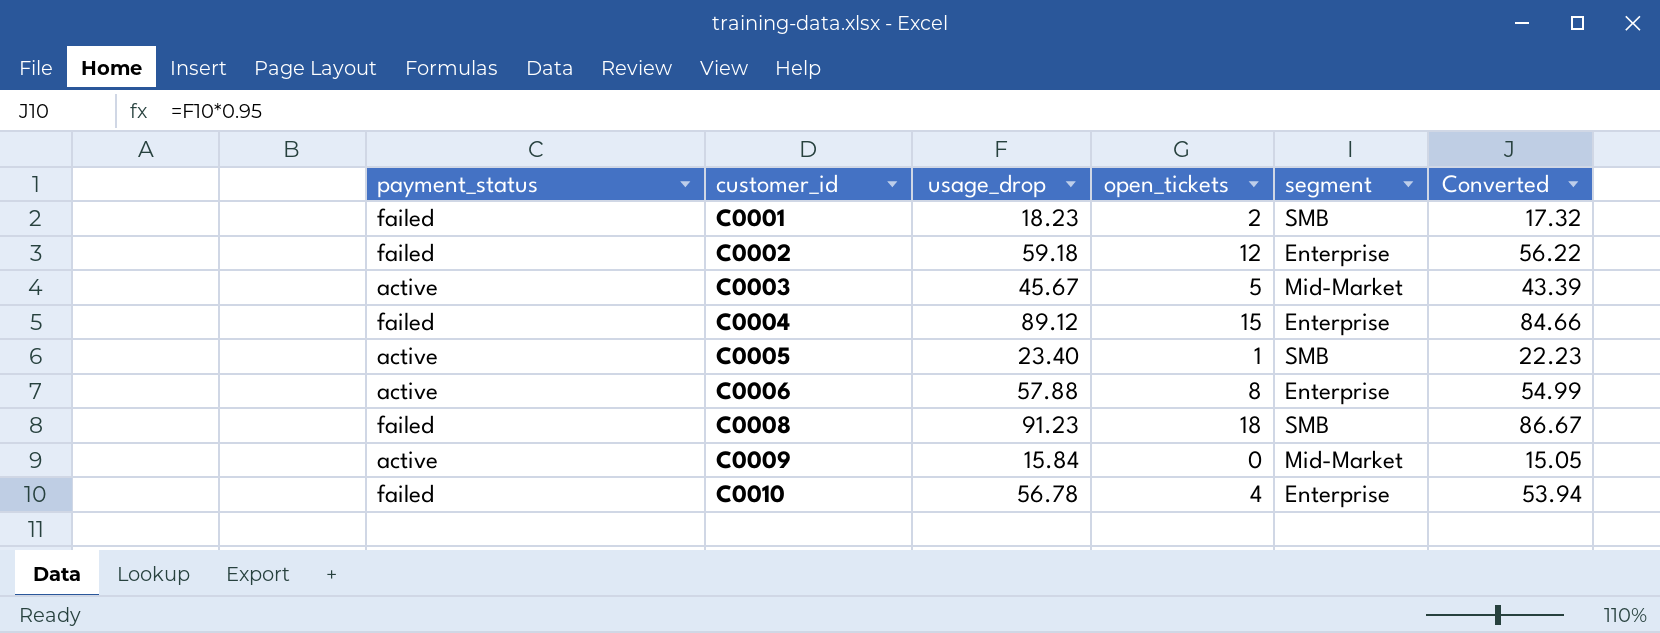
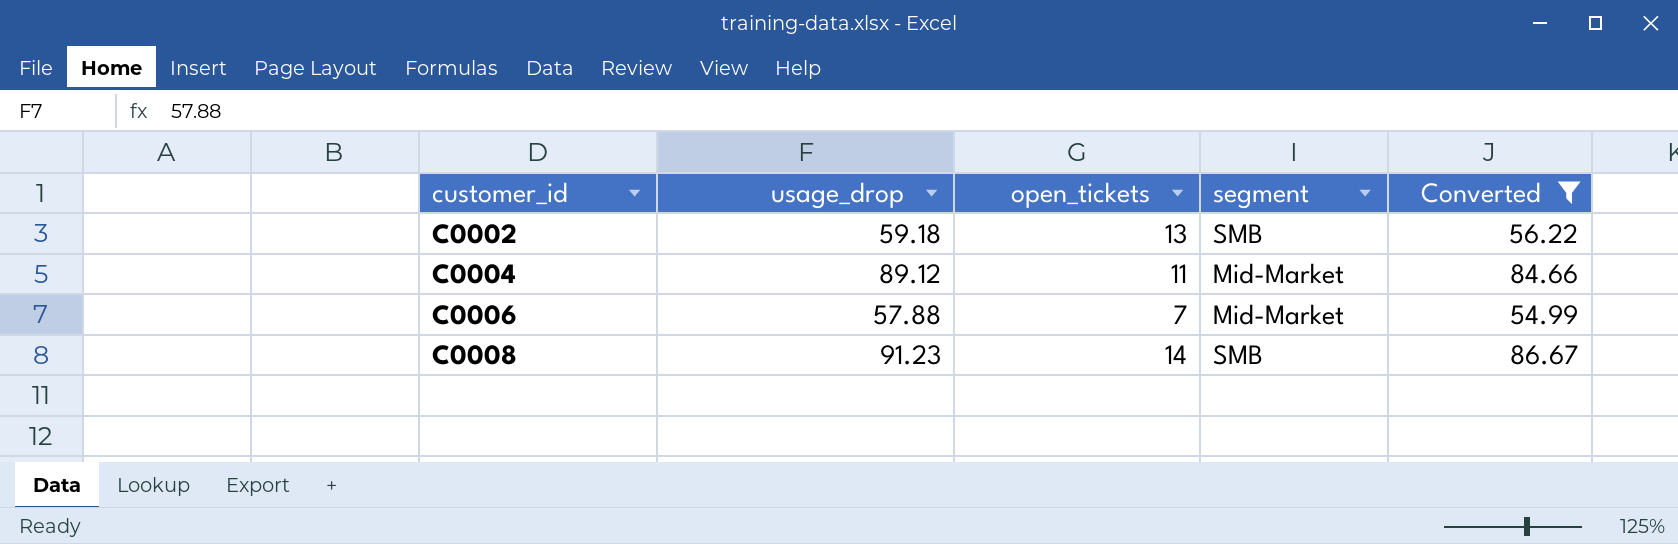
filter: none -> Converted >= 54.99
column payment_status | position: 1 -> none
C0002 | open_tickets: 12 -> 13
C0002 | segment: Enterprise -> SMB
C0004 | open_tickets: 15 -> 11
C0004 | segment: Enterprise -> Mid-Market
C0006 | open_tickets: 8 -> 7
C0006 | segment: Enterprise -> Mid-Market
C0008 | open_tickets: 18 -> 14

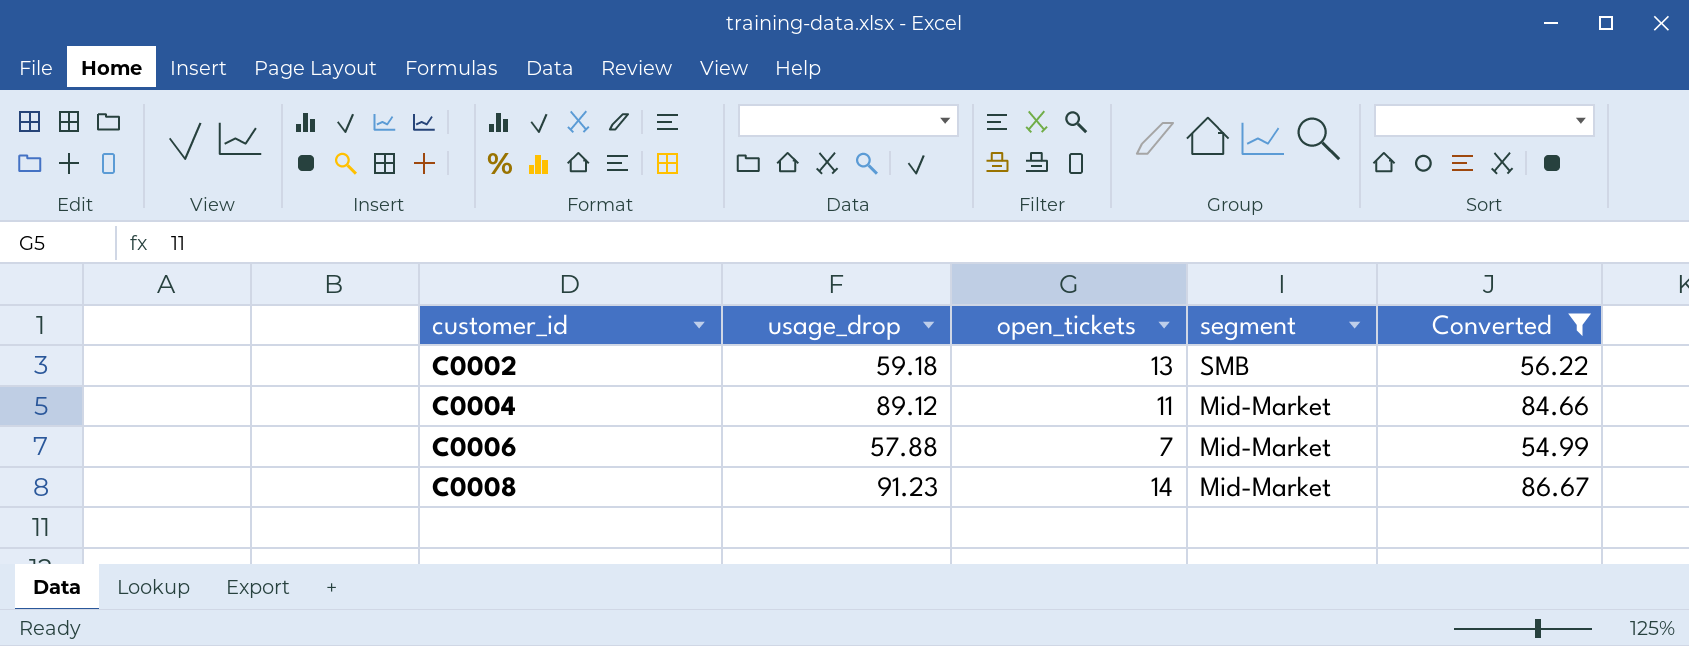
C0008 | segment: SMB -> Mid-Market

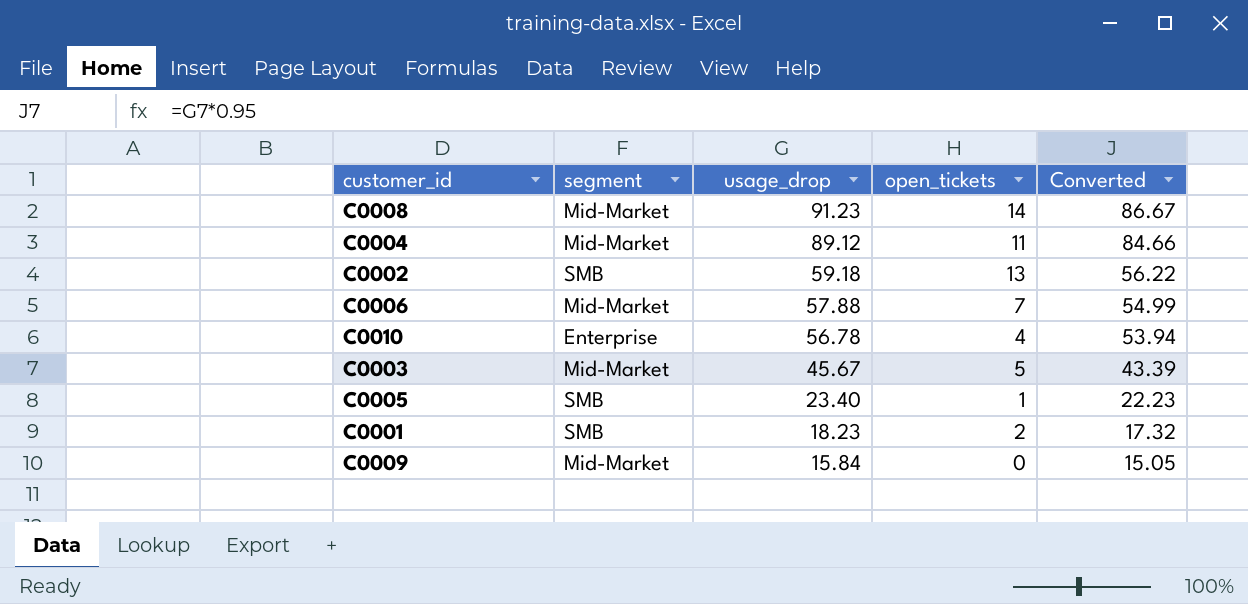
filter: Converted >= 54.99 -> none
row order: customer_id ascending -> usage_drop descending
column segment | position: 4 -> 2

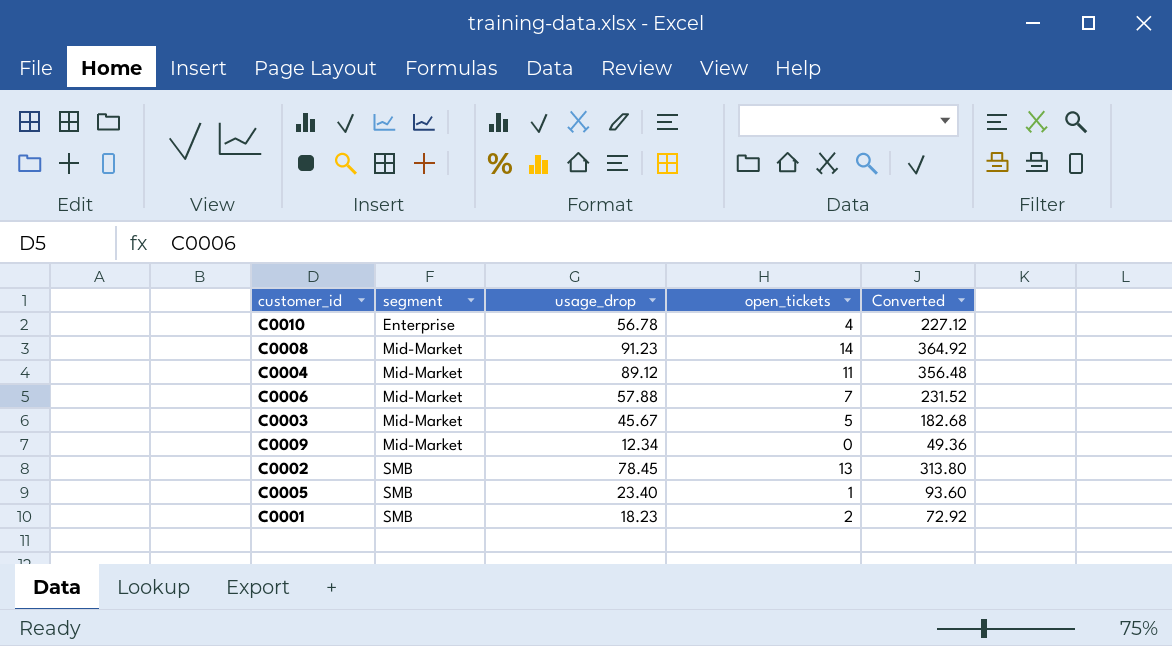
row order: usage_drop descending -> segment ascending
column Converted | formula: [usage_drop] * 0.95 -> [usage_drop] * 4
C0009 | usage_drop: 15.84 -> 12.34
C0002 | usage_drop: 59.18 -> 78.45

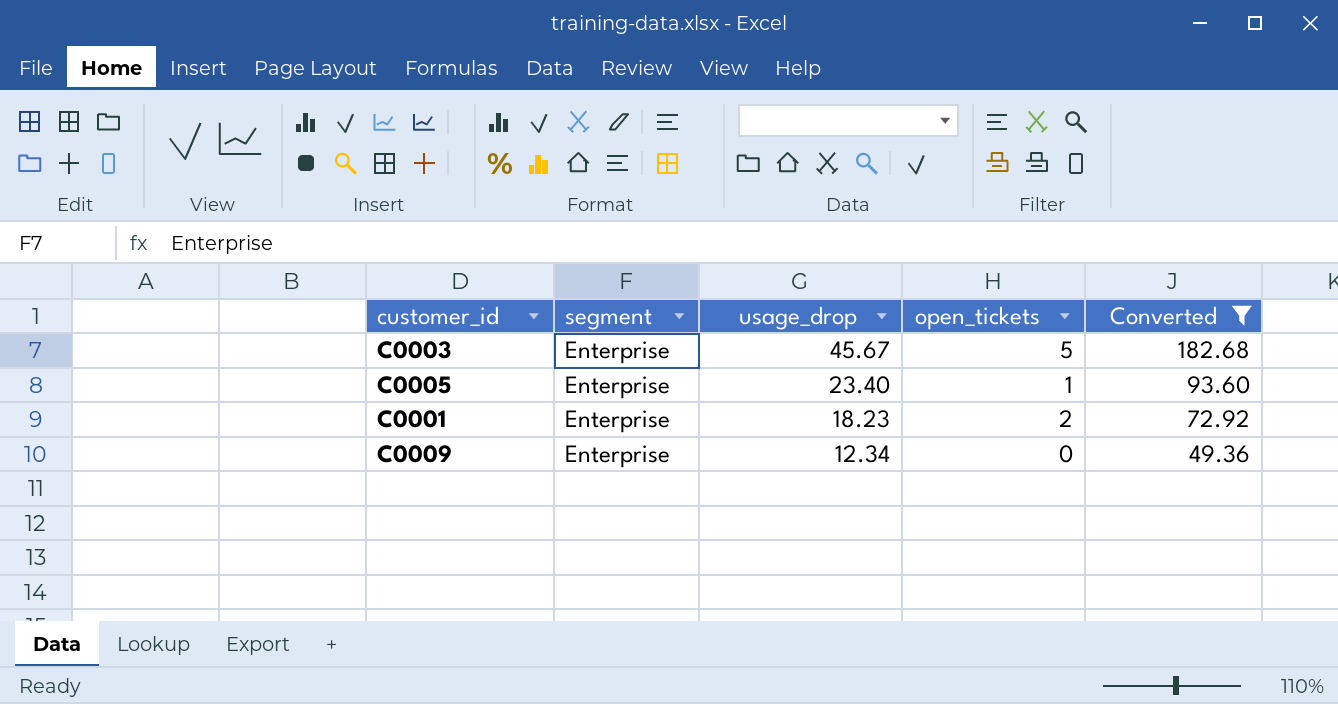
filter: none -> Converted <= 182.68
row order: segment ascending -> usage_drop descending
C0003 | segment: Mid-Market -> Enterprise
C0005 | segment: SMB -> Enterprise
C0001 | segment: SMB -> Enterprise
C0009 | segment: Mid-Market -> Enterprise

